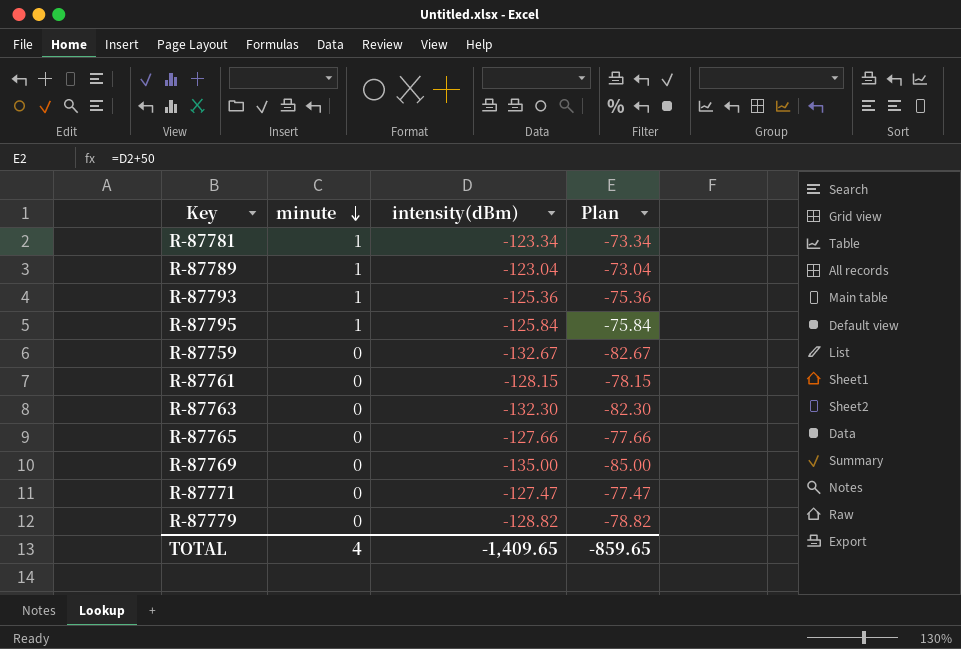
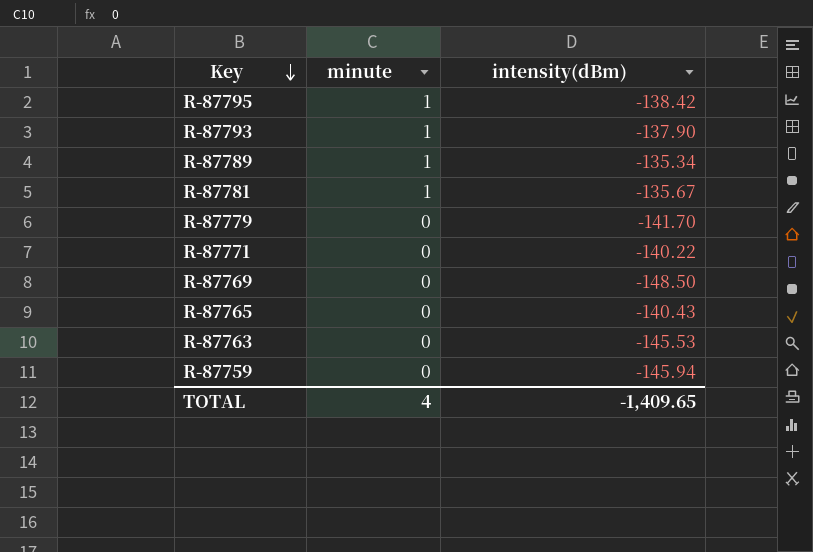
row order: minute descending -> Key descending
column Plan | formula: [intensity(dBm)] + 50 -> none
row R-87761: 0 | -128.15 | -78.15 -> none
R-87795 | intensity(dBm): -125.84 -> -138.42
R-87793 | intensity(dBm): -125.36 -> -137.90
R-87789 | intensity(dBm): -123.04 -> -135.34
R-87781 | intensity(dBm): -123.34 -> -135.67
R-87779 | intensity(dBm): -128.82 -> -141.70
R-87771 | intensity(dBm): -127.47 -> -140.22
R-87769 | intensity(dBm): -135.00 -> -148.50
R-87765 | intensity(dBm): -127.66 -> -140.43
R-87763 | intensity(dBm): -132.30 -> -145.53
R-87759 | intensity(dBm): -132.67 -> -145.94

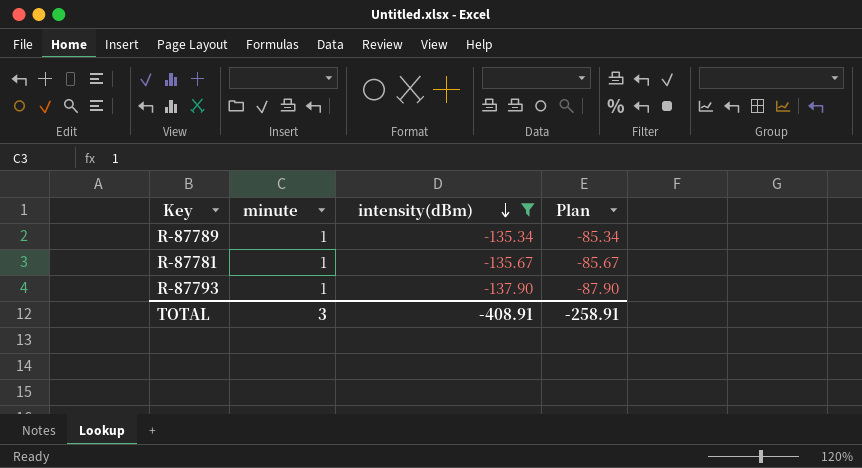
filter: none -> intensity(dBm) >= -137.90
row order: Key descending -> intensity(dBm) descending
column Plan | formula: none -> [intensity(dBm)] + 50
TOTAL | minute: 4 -> 3
TOTAL | intensity(dBm): -1,409.65 -> -408.91

